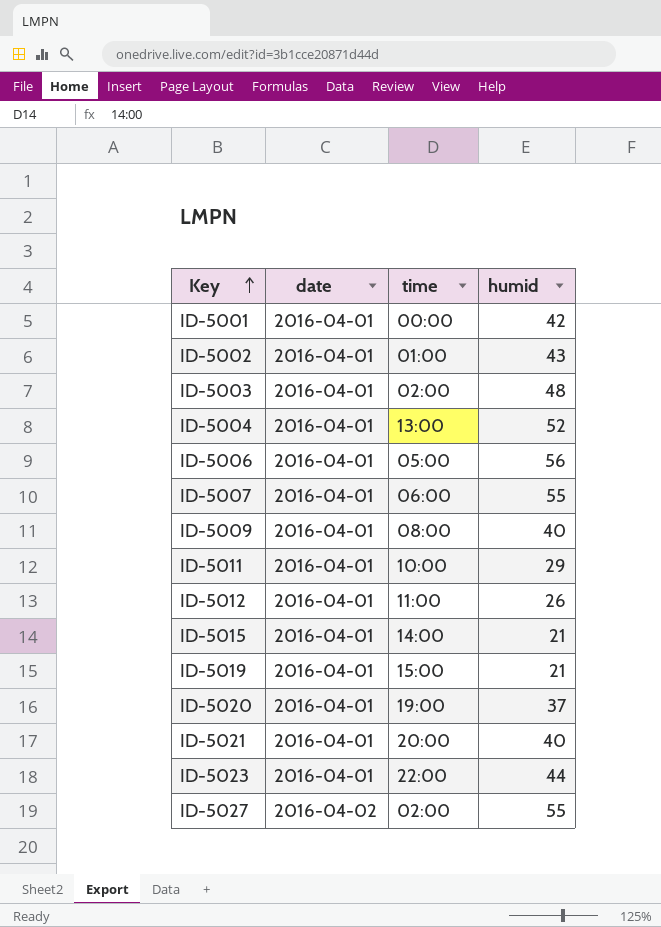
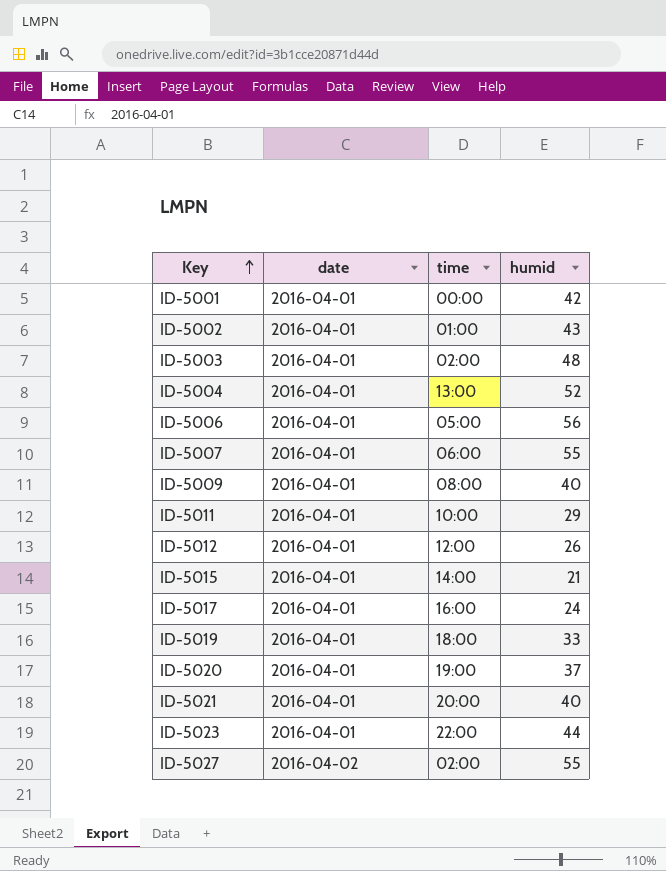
ID-5012 | time: 11:00 -> 12:00
row ID-5017: none -> 2016-04-01 | 16:00 | 24
ID-5019 | time: 15:00 -> 18:00
ID-5019 | humid: 21 -> 33

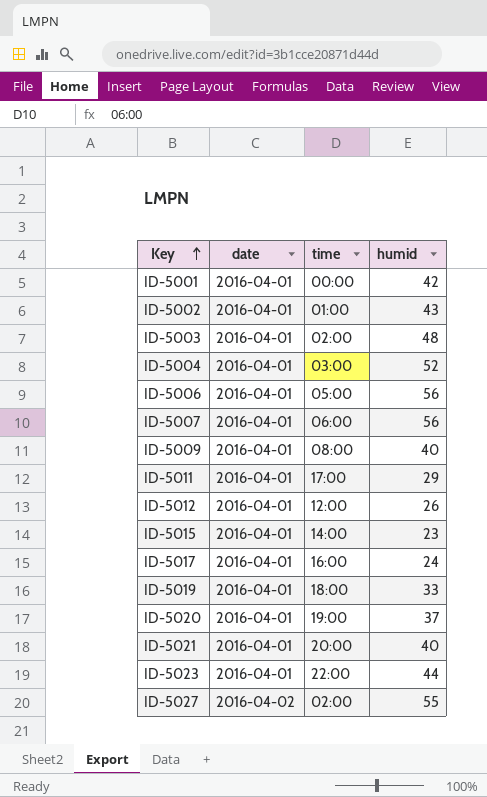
ID-5004 | time: 13:00 -> 03:00
ID-5007 | humid: 55 -> 56
ID-5011 | time: 10:00 -> 17:00
ID-5015 | humid: 21 -> 23

